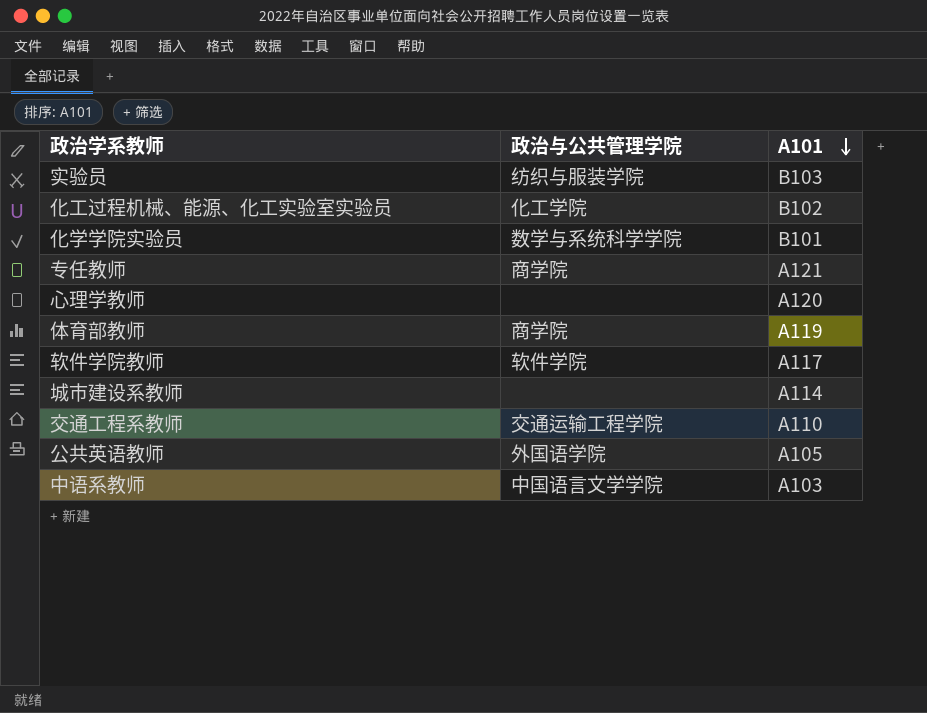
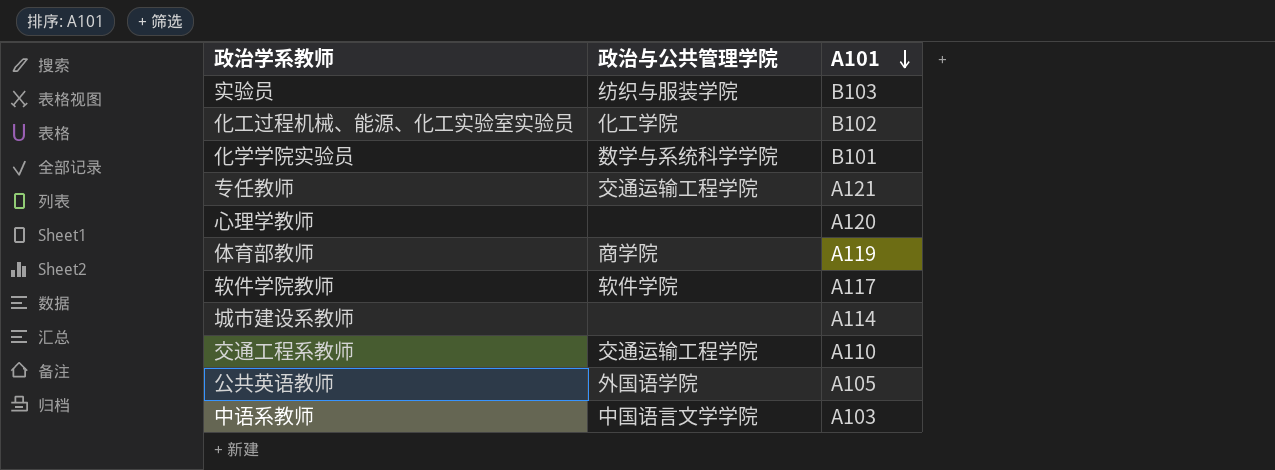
专任教师 | 政治与公共管理学院: 商学院 -> 交通运输工程学院

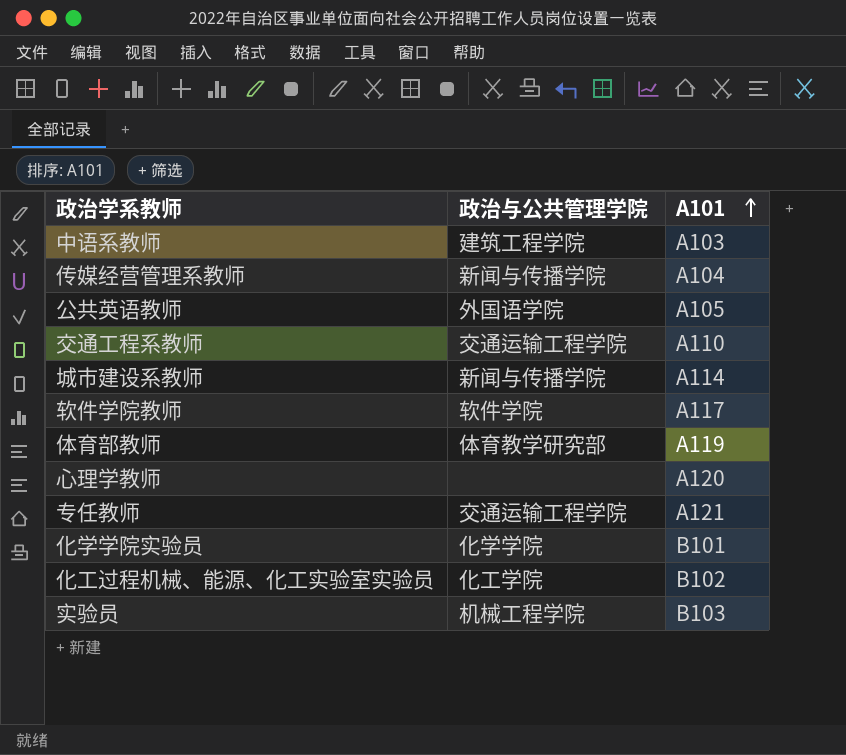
row order: A101 descending -> A101 ascending
中语系教师 | 政治与公共管理学院: 中国语言文学学院 -> 建筑工程学院
row 传媒经营管理系教师: none -> 新闻与传播学院 | A104
城市建设系教师 | 政治与公共管理学院: none -> 新闻与传播学院
体育部教师 | 政治与公共管理学院: 商学院 -> 体育教学研究部
化学学院实验员 | 政治与公共管理学院: 数学与系统科学学院 -> 化学学院
实验员 | 政治与公共管理学院: 纺织与服装学院 -> 机械工程学院

